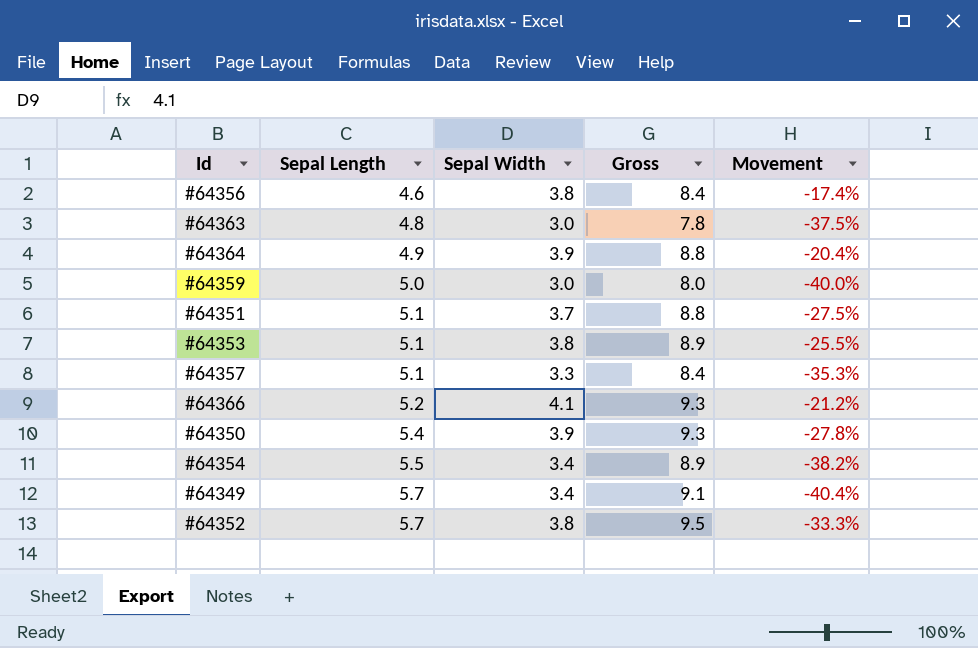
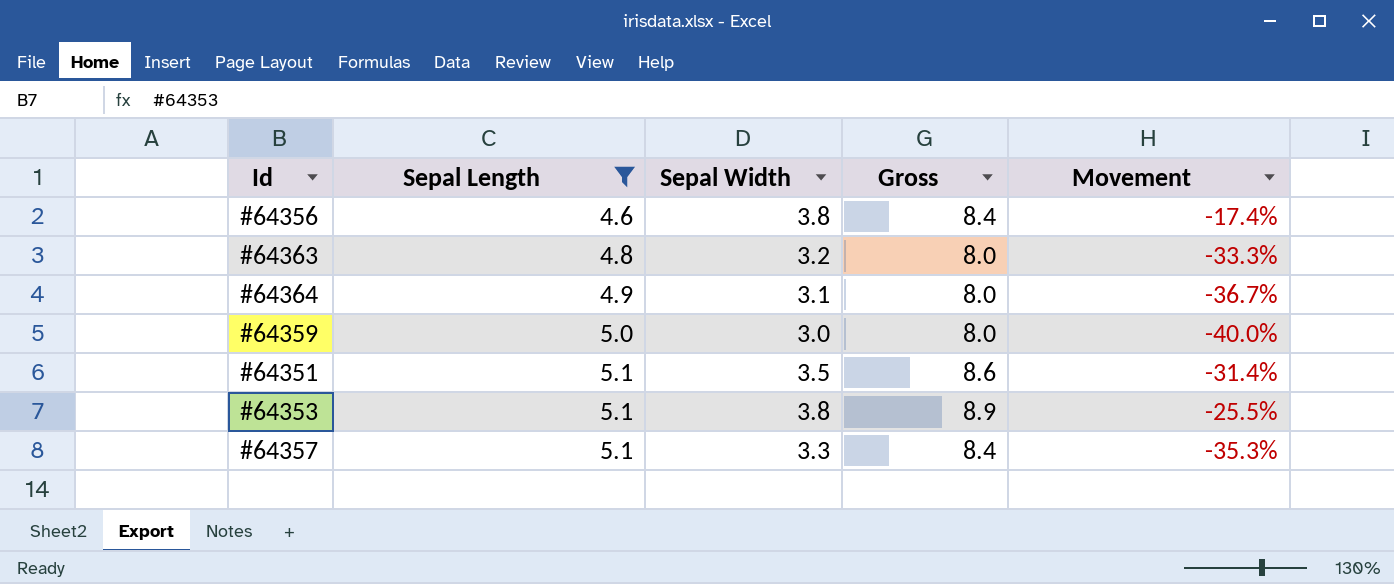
filter: none -> Sepal Length <= 5.1
#64363 | Sepal Width: 3.0 -> 3.2
#64363 | Gross: 7.8 -> 8.0
#64363 | Movement: -37.5% -> -33.3%
#64364 | Sepal Width: 3.9 -> 3.1
#64364 | Gross: 8.8 -> 8.0
#64364 | Movement: -20.4% -> -36.7%
#64351 | Sepal Width: 3.7 -> 3.5
#64351 | Gross: 8.8 -> 8.6
#64351 | Movement: -27.5% -> -31.4%

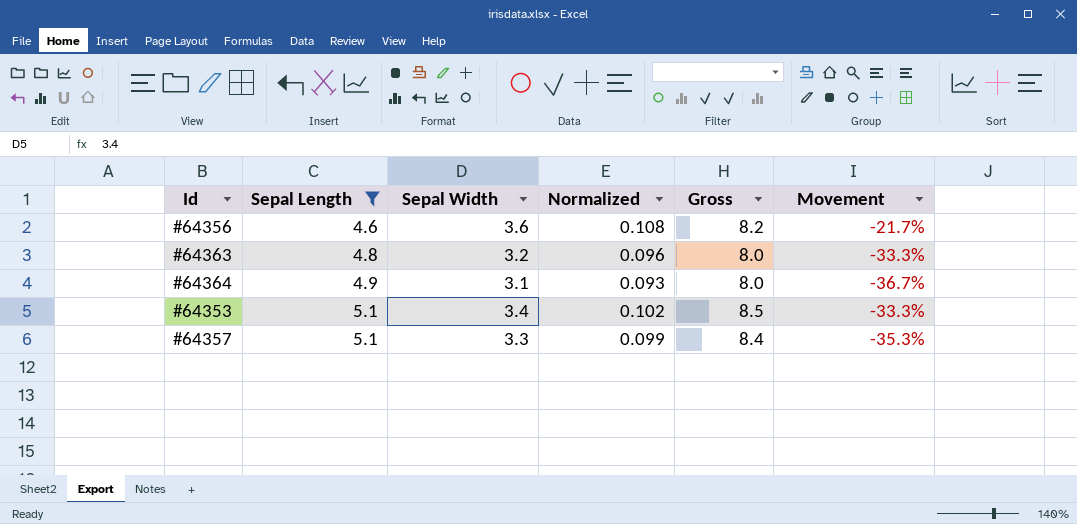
column Normalized | formula: none -> [Sepal Width] * 0.03
row #64359: 5.0 | 3.0 | 8.0 | -40.0% -> none
row #64351: 5.1 | 3.5 | 8.6 | -31.4% -> none
#64356 | Sepal Width: 3.8 -> 3.6
#64356 | Gross: 8.4 -> 8.2
#64356 | Movement: -17.4% -> -21.7%
#64353 | Sepal Width: 3.8 -> 3.4
#64353 | Gross: 8.9 -> 8.5
#64353 | Movement: -25.5% -> -33.3%

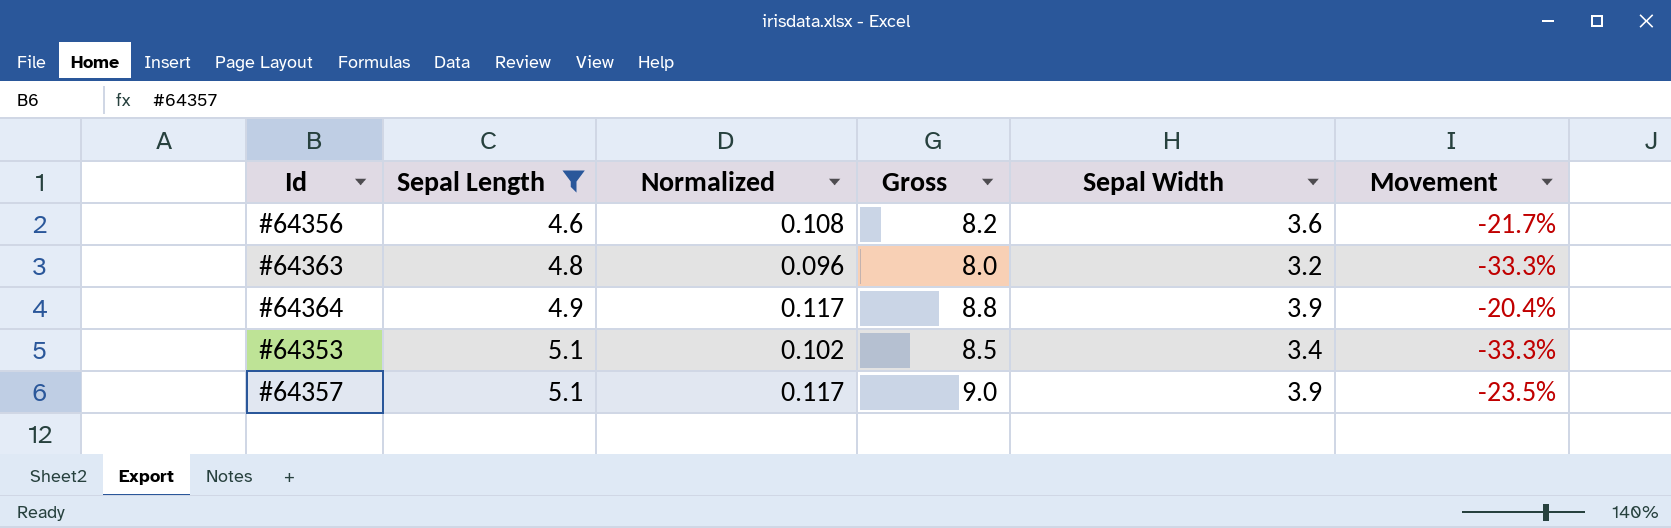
column Sepal Width | position: 3 -> 5
#64364 | Normalized: 0.093 -> 0.117
#64364 | Gross: 8.0 -> 8.8
#64364 | Sepal Width: 3.1 -> 3.9
#64364 | Movement: -36.7% -> -20.4%
#64357 | Normalized: 0.099 -> 0.117
#64357 | Gross: 8.4 -> 9.0
#64357 | Sepal Width: 3.3 -> 3.9
#64357 | Movement: -35.3% -> -23.5%

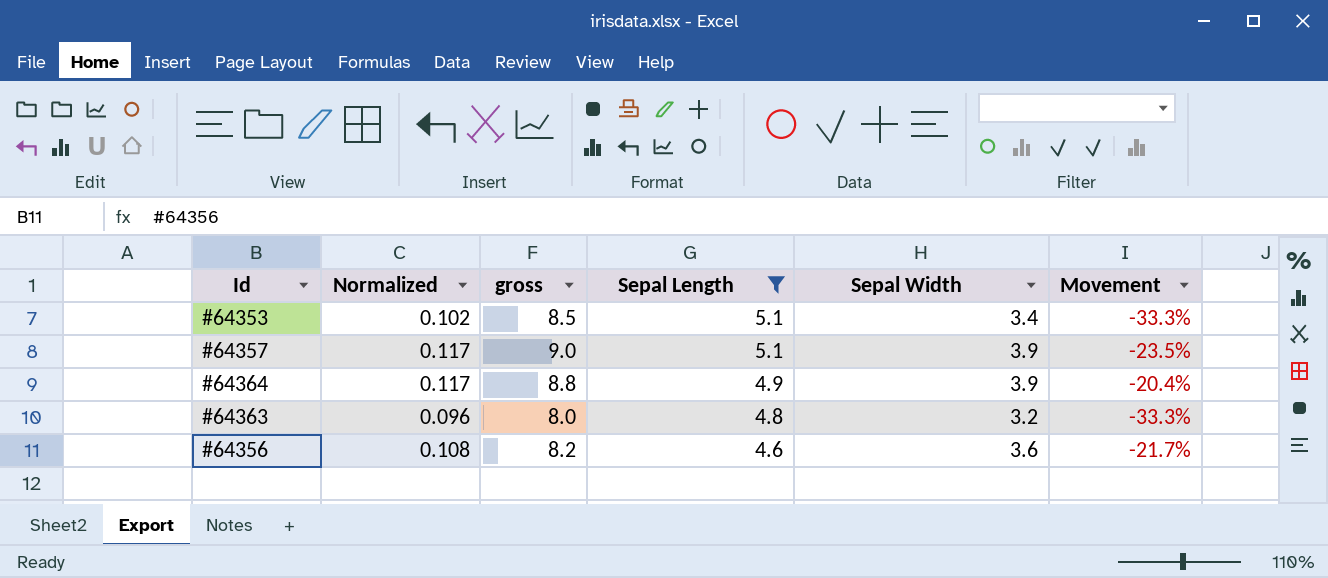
row order: Sepal Length ascending -> Sepal Length descending
column name: Gross -> gross
column Sepal Length | position: 2 -> 4

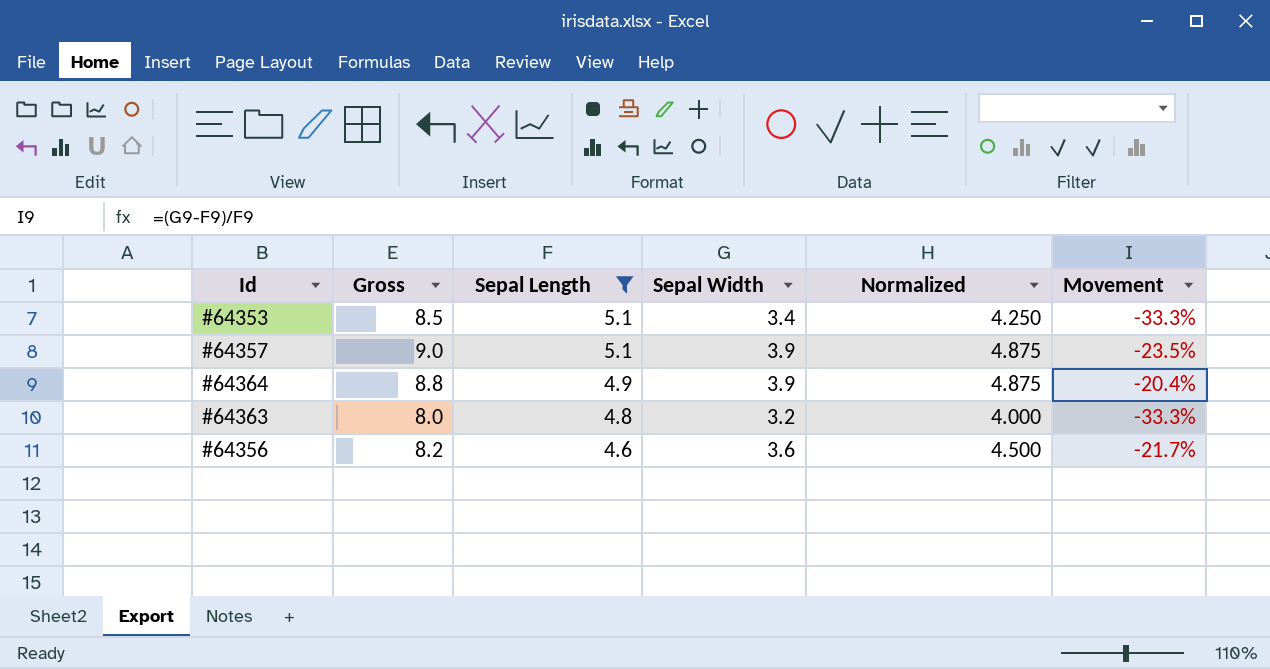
column name: gross -> Gross
column Normalized | formula: [Sepal Width] * 0.03 -> [Sepal Width] * 1.25
column Normalized | position: 2 -> 5

